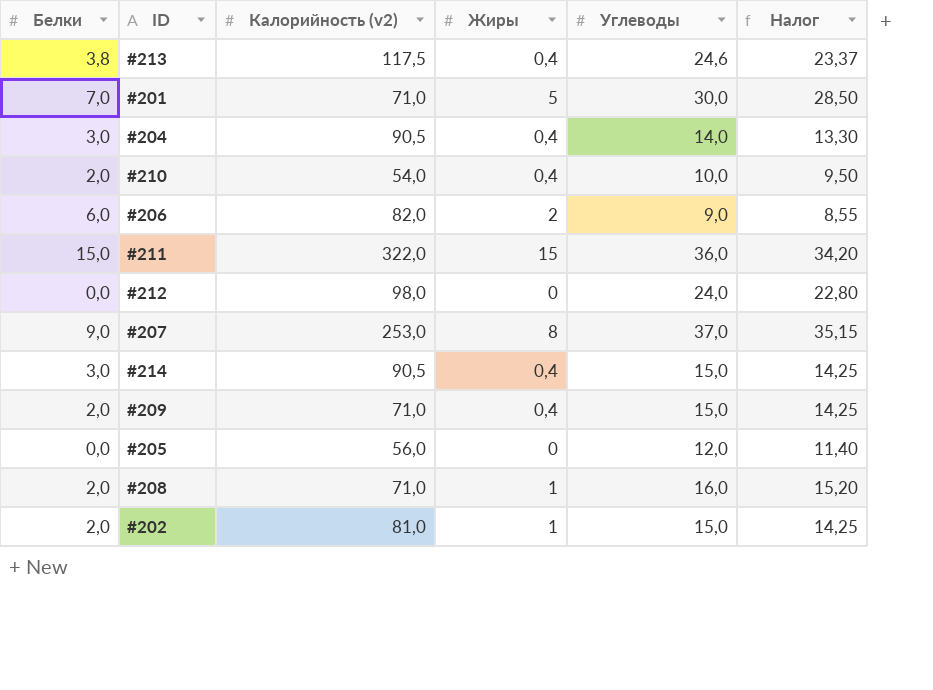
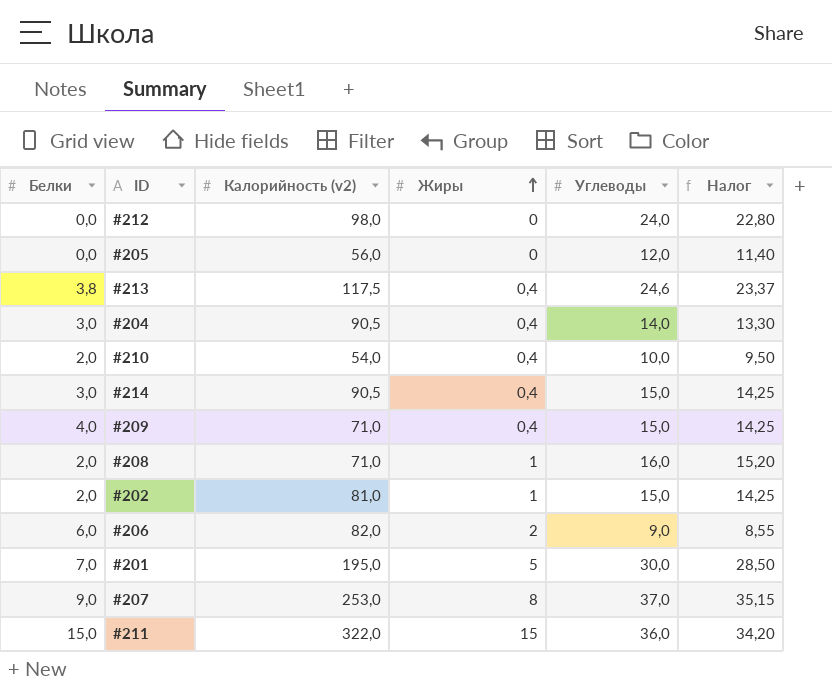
row order: none -> Жиры ascending
#209 | Белки: 2,0 -> 4,0
#201 | Калорийность (v2): 71,0 -> 195,0

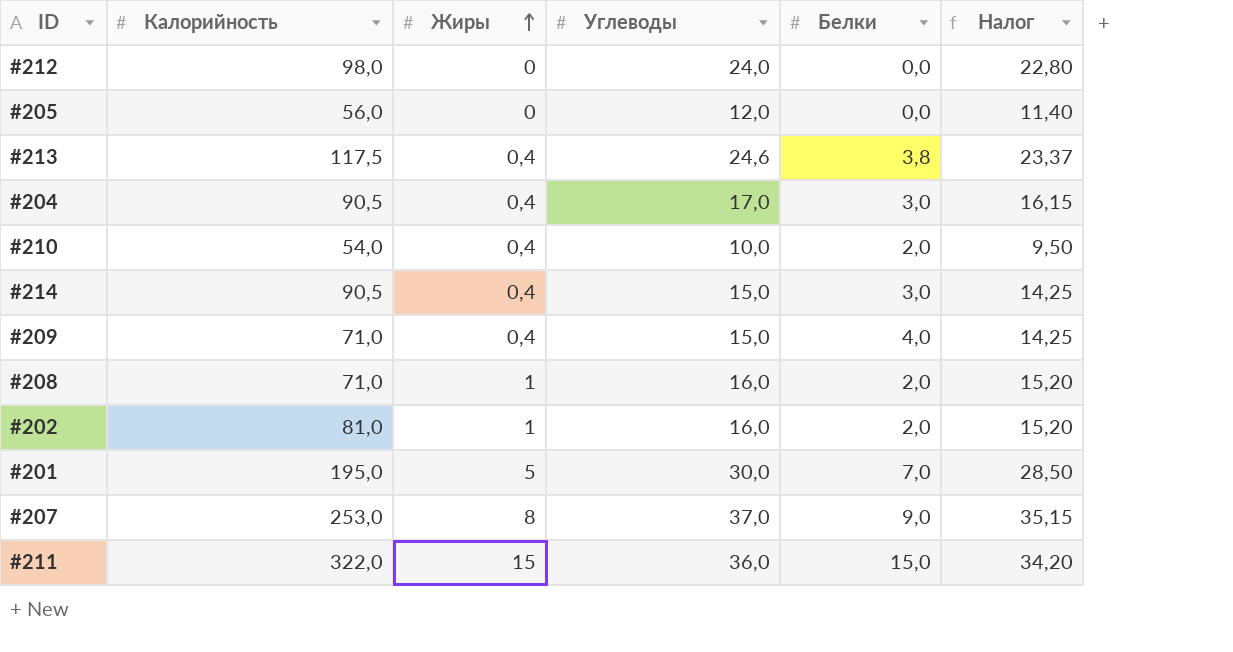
column name: Калорийность (v2) -> Калорийность
column Белки | position: 1 -> 5
row #206: 6,0 | 82,0 | 2 | 9,0 | 8,55 -> none
#204 | Углеводы: 14,0 -> 17,0
#204 | Налог: 13,30 -> 16,15
#202 | Углеводы: 15,0 -> 16,0
#202 | Налог: 14,25 -> 15,20

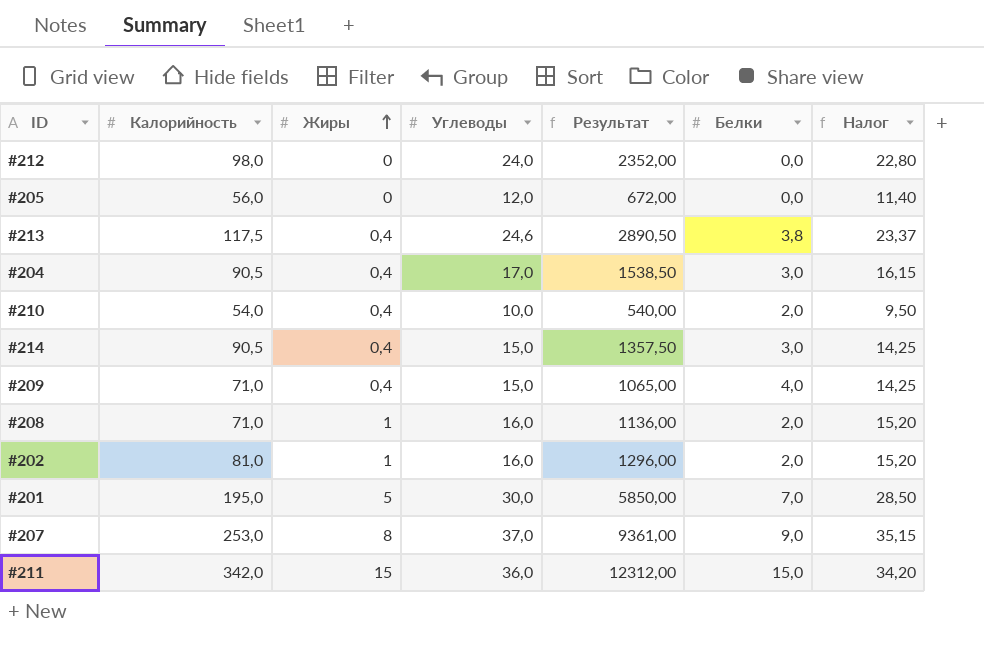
column Результат | formula: none -> [Калорийность] * [Углеводы]
#211 | Калорийность: 322,0 -> 342,0

